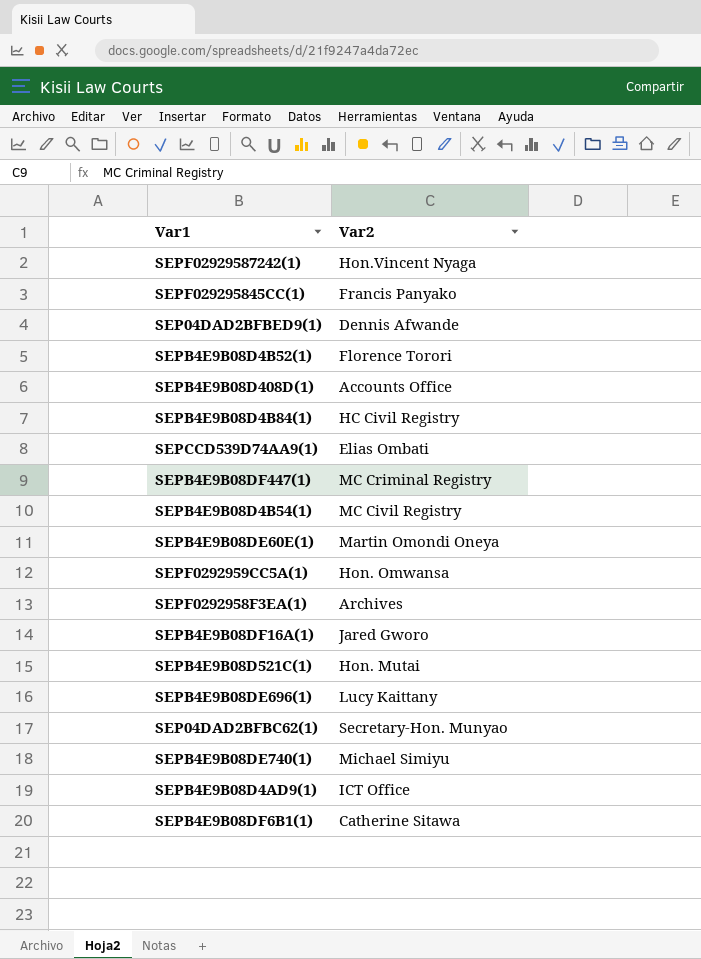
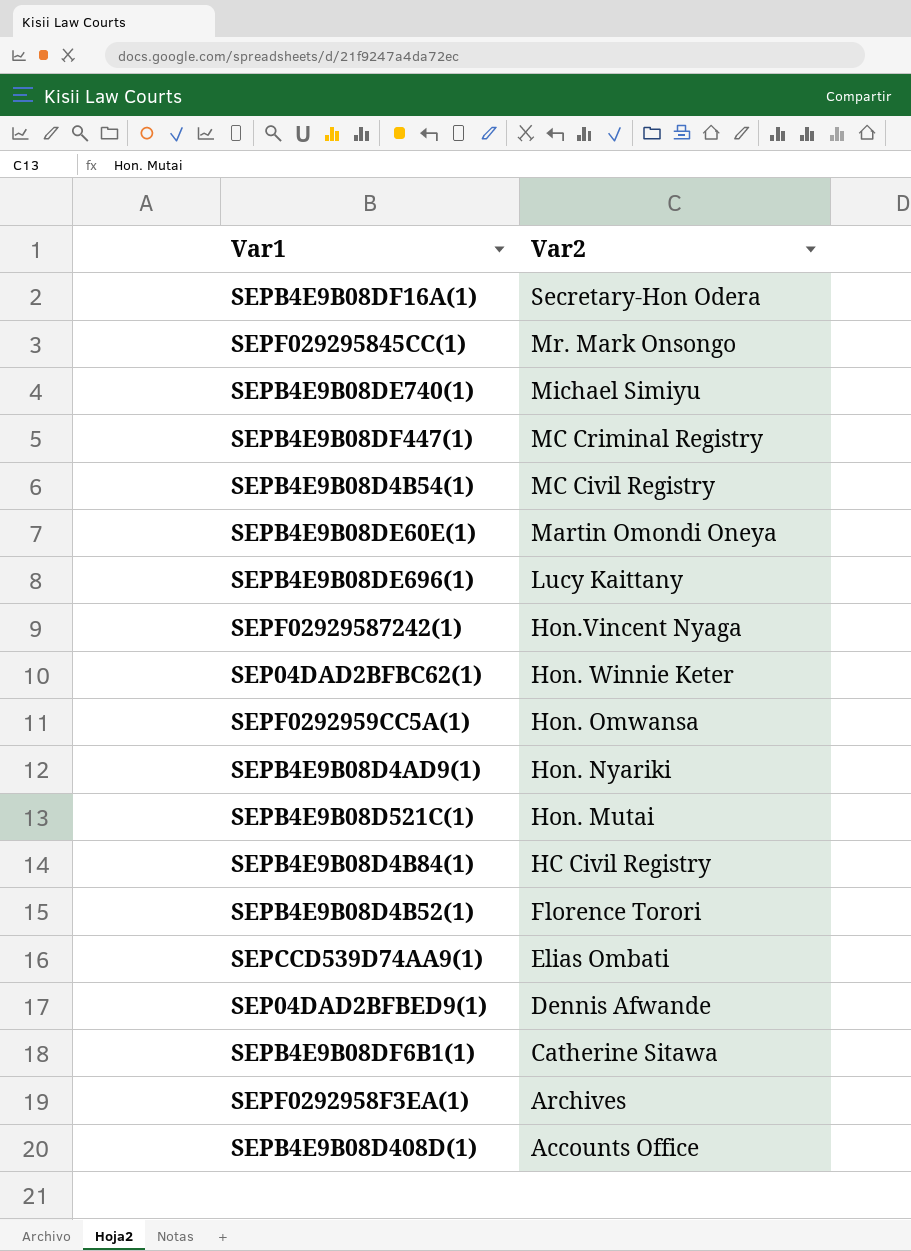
row order: none -> Var2 descending
SEPB4E9B08DF16A(1) | Var2: Jared Gworo -> Secretary-Hon Odera
SEPF029295845CC(1) | Var2: Francis Panyako -> Mr. Mark Onsongo
SEP04DAD2BFBC62(1) | Var2: Secretary-Hon. Munyao -> Hon. Winnie Keter
SEPB4E9B08D4AD9(1) | Var2: ICT Office -> Hon. Nyariki

